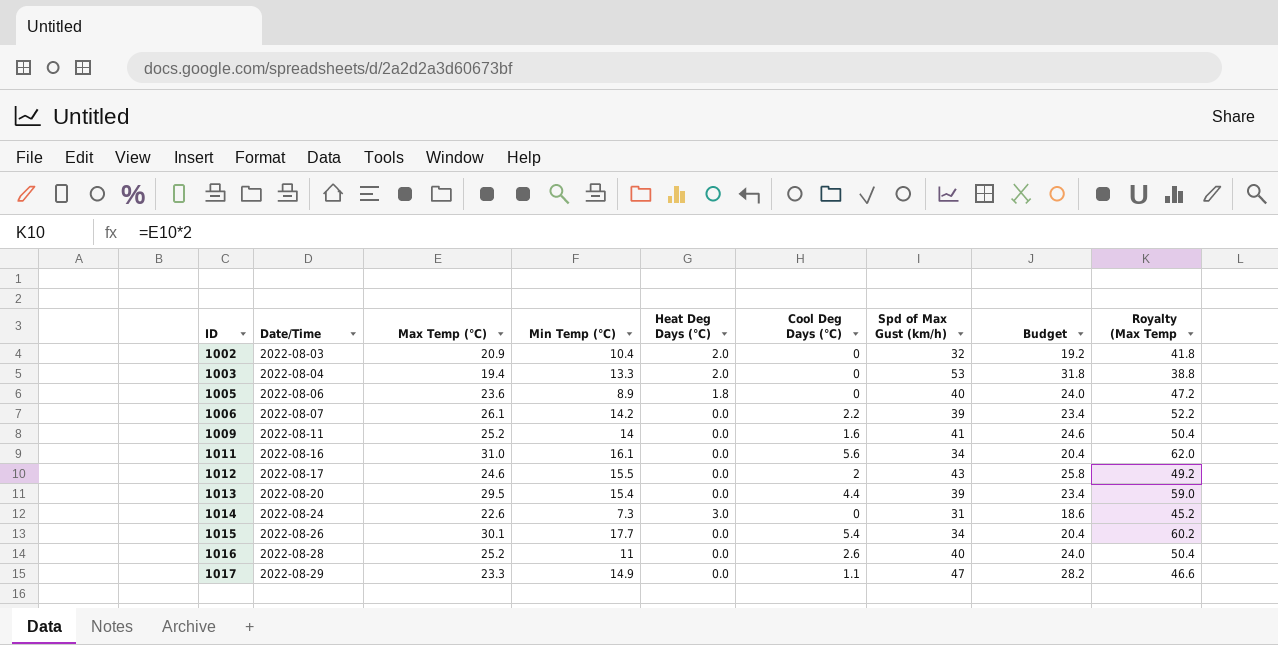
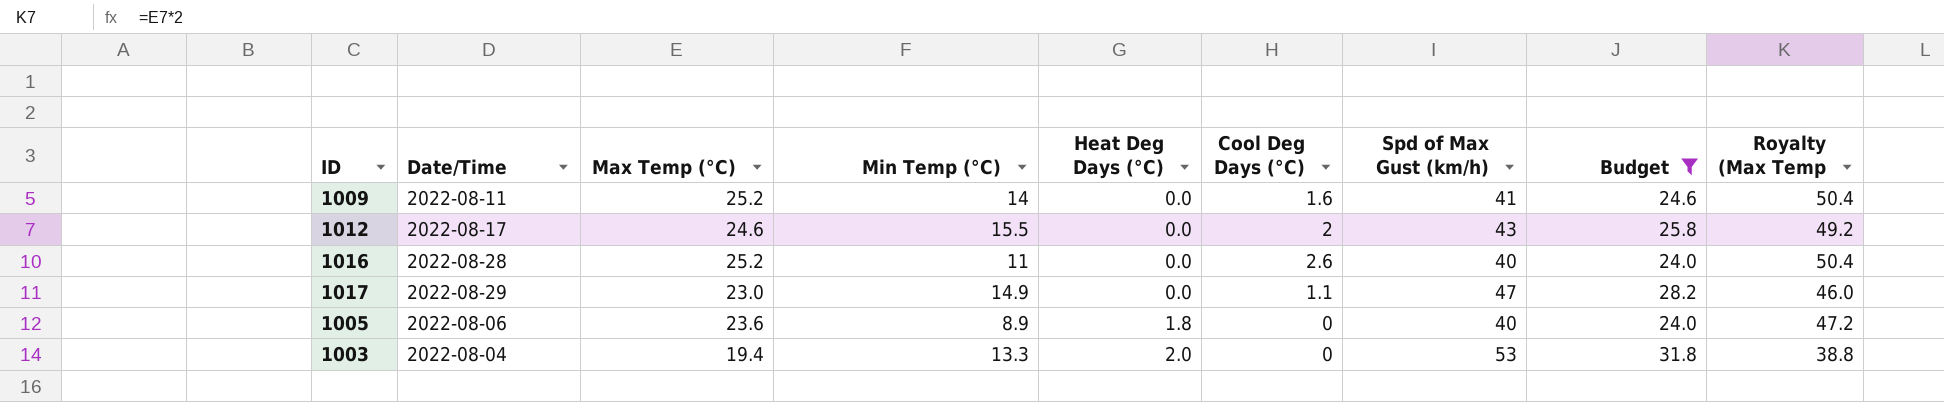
filter: none -> Budget >= 24.0
row order: ID ascending -> Heat Deg Days (°C) ascending
1017 | Max Temp (°C): 23.3 -> 23.0
1017 | Royalty (Max Temp: 46.6 -> 46.0

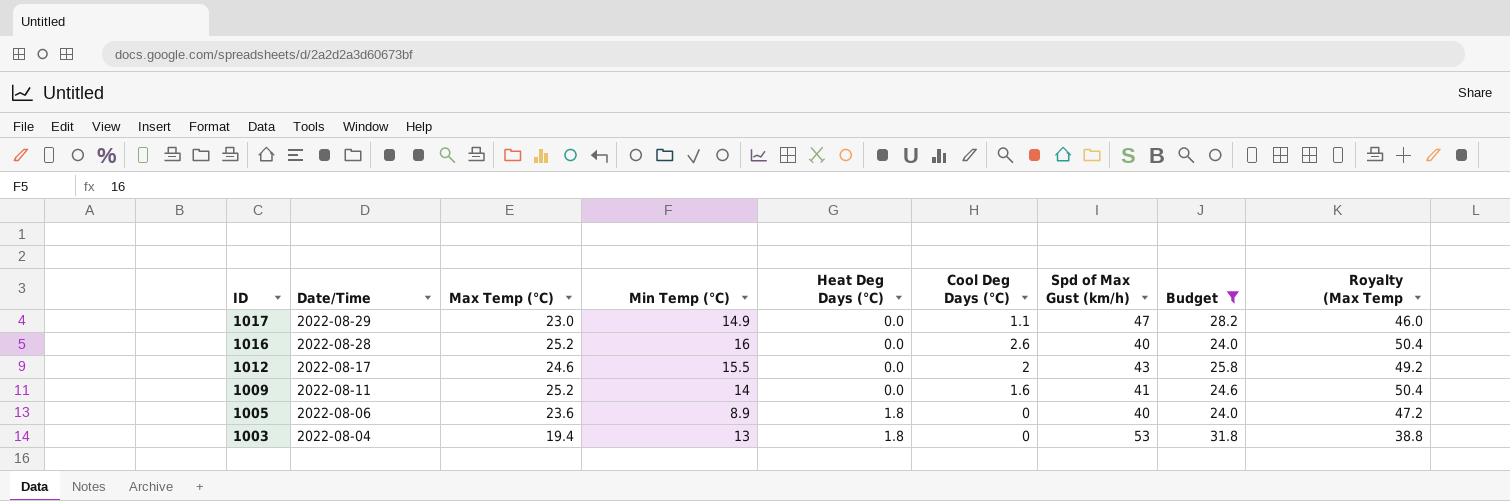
row order: Heat Deg Days (°C) ascending -> ID descending
1016 | Min Temp (°C): 11 -> 16
1003 | Min Temp (°C): 13.3 -> 13
1003 | Heat Deg Days (°C): 2.0 -> 1.8

